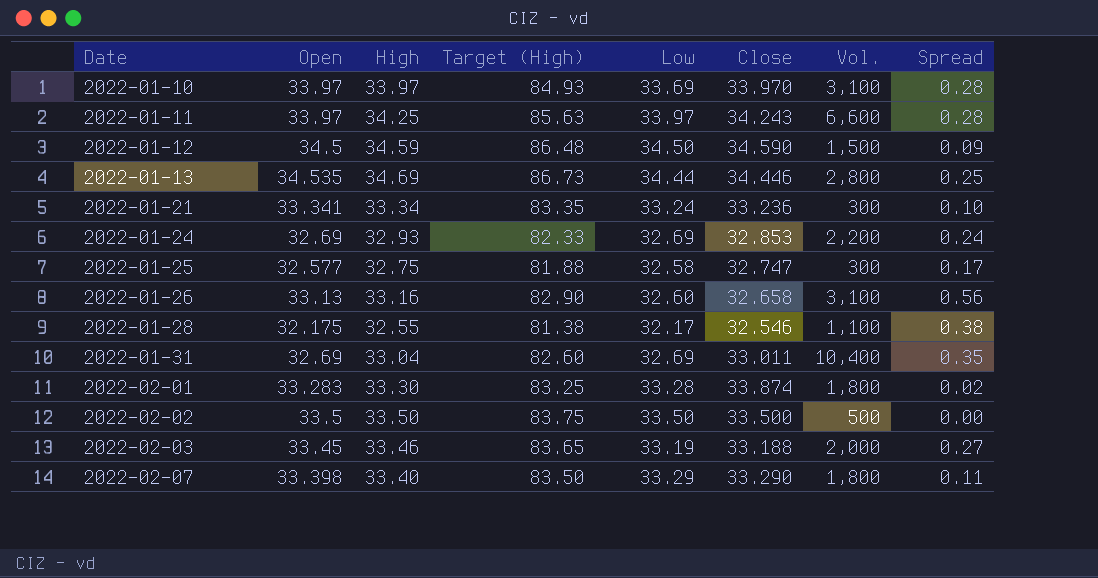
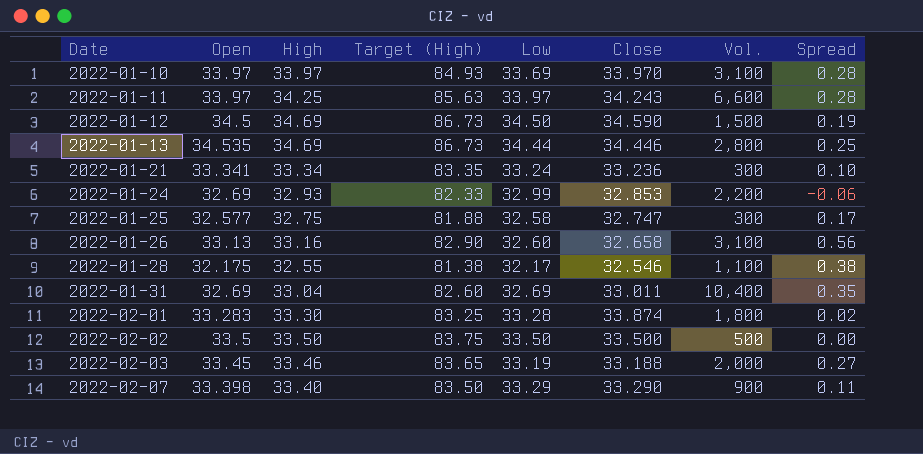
2022-01-12 | High: 34.59 -> 34.69
2022-01-12 | Target (High): 86.48 -> 86.73
2022-01-12 | Spread: 0.09 -> 0.19
2022-01-24 | Low: 32.69 -> 32.99
2022-01-24 | Spread: 0.24 -> -0.06
2022-02-07 | Vol.: 1,800 -> 900

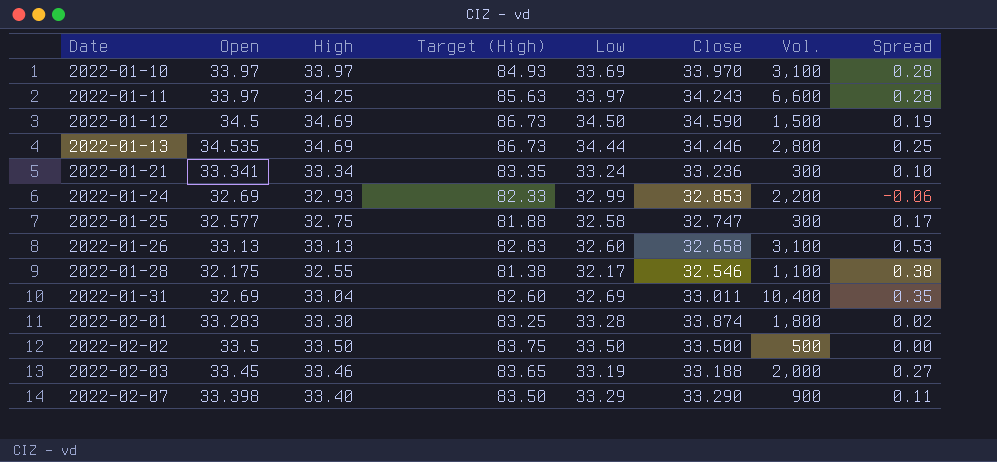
2022-01-26 | High: 33.16 -> 33.13
2022-01-26 | Target (High): 82.90 -> 82.83
2022-01-26 | Spread: 0.56 -> 0.53

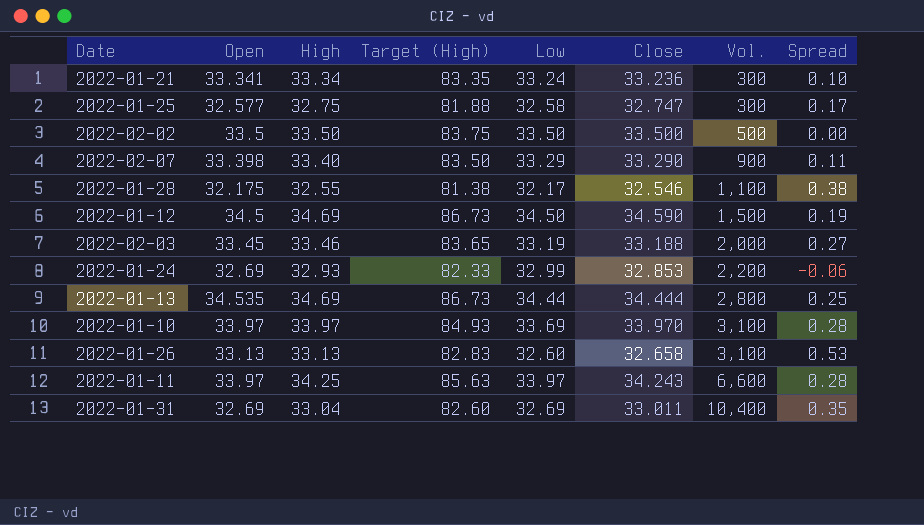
row order: Date ascending -> Vol. ascending
row 2022-02-01: 33.283 | 33.30 | 83.25 | 33.28 | 33.874 | 1,800 | 0.02 -> none
2022-01-13 | Close: 34.446 -> 34.444

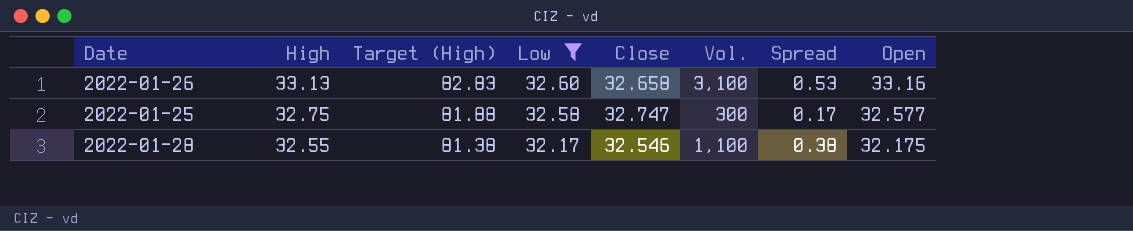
filter: none -> Low <= 32.60
row order: Vol. ascending -> High descending
column Open | position: 2 -> 8
2022-01-26 | Open: 33.13 -> 33.16

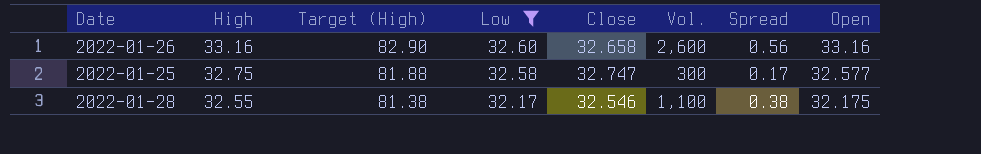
2022-01-26 | High: 33.13 -> 33.16
2022-01-26 | Target (High): 82.83 -> 82.90
2022-01-26 | Vol.: 3,100 -> 2,600
2022-01-26 | Spread: 0.53 -> 0.56

